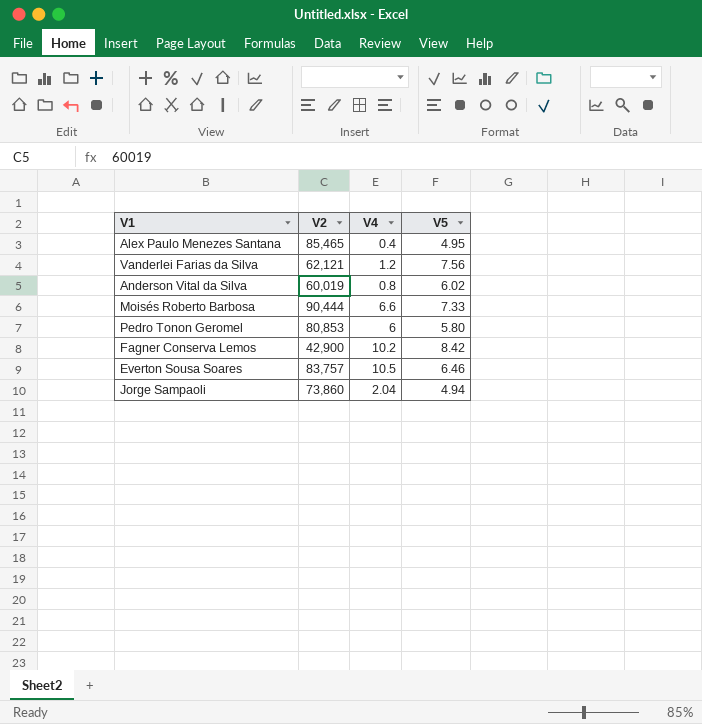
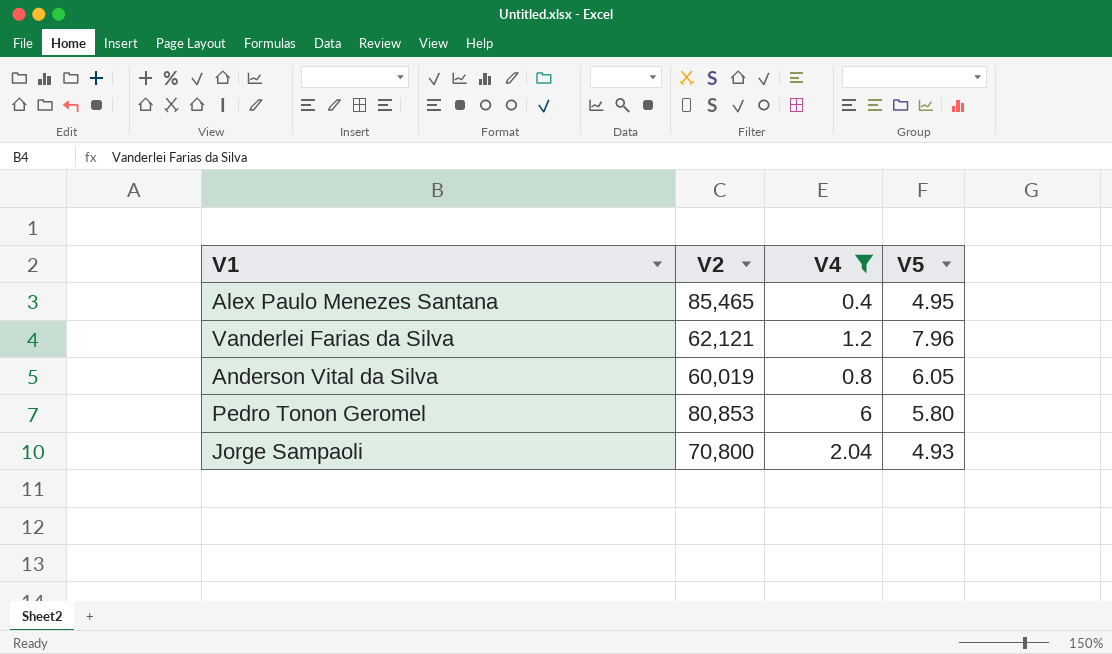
filter: none -> V4 <= 6
Vanderlei Farias da Silva | V5: 7.56 -> 7.96
Anderson Vital da Silva | V5: 6.02 -> 6.05
Jorge Sampaoli | V2: 73,860 -> 70,800
Jorge Sampaoli | V5: 4.94 -> 4.93

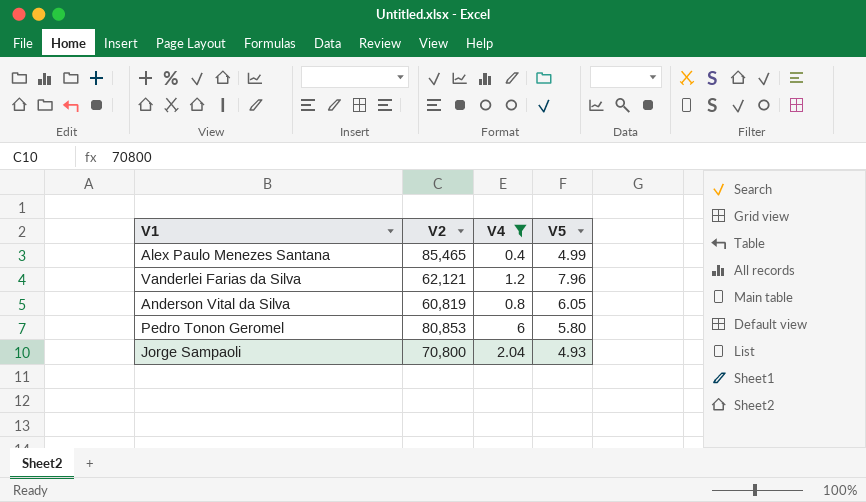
Alex Paulo Menezes Santana | V5: 4.95 -> 4.99
Anderson Vital da Silva | V2: 60,019 -> 60,819

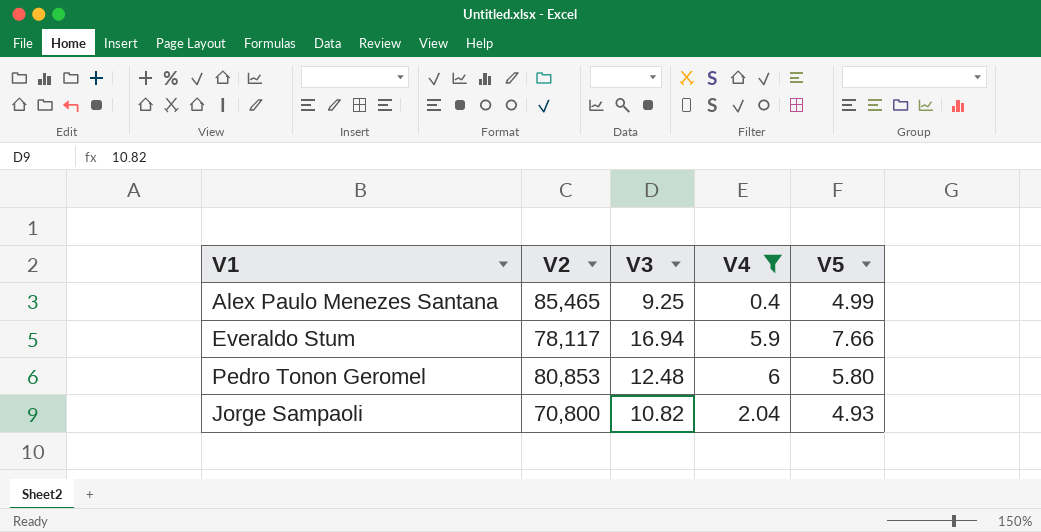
column V3 | position: none -> 3
row Vanderlei Farias da Silva: 62,121 | 1.2 | 7.96 -> none
row Anderson Vital da Silva: 60,819 | 0.8 | 6.05 -> none
row Everaldo Stum: none -> 78,117 | 16.94 | 5.9 | 7.66

